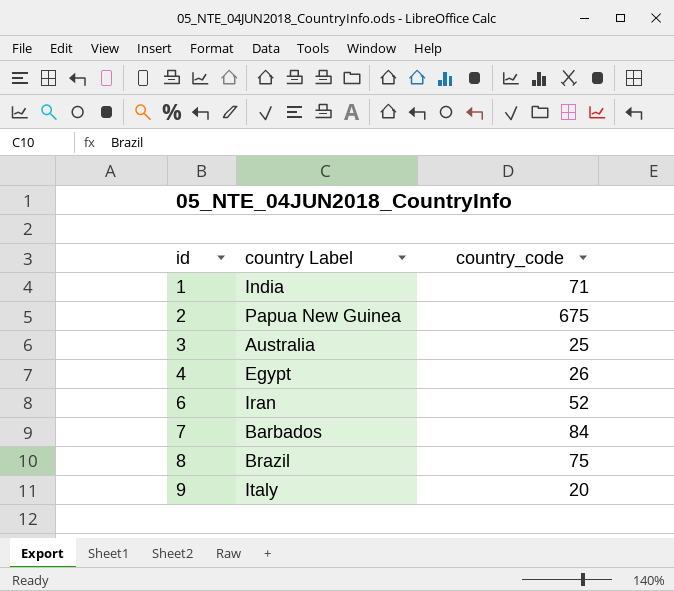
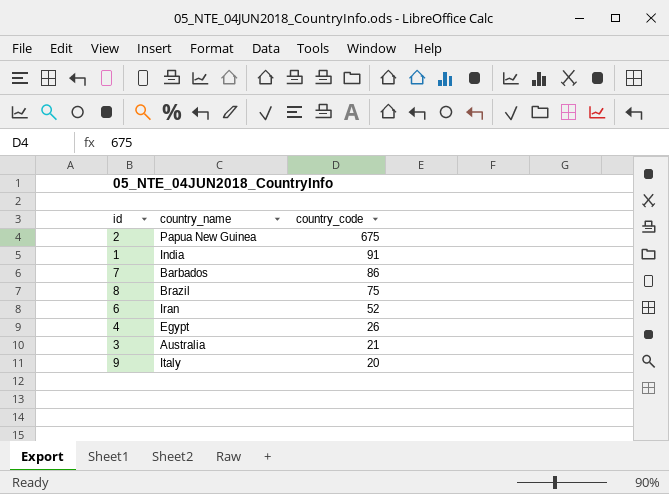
row order: id ascending -> country_code descending
column name: country Label -> country_name
1 | country_code: 71 -> 91
7 | country_code: 84 -> 86
3 | country_code: 25 -> 21

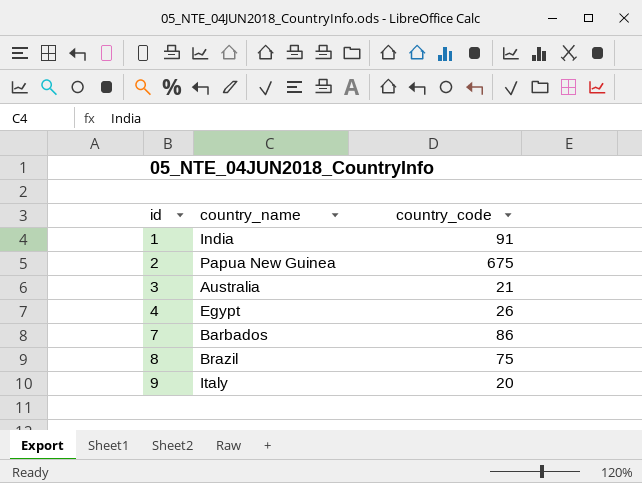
row order: country_code descending -> id ascending
row 6: Iran | 52 -> none

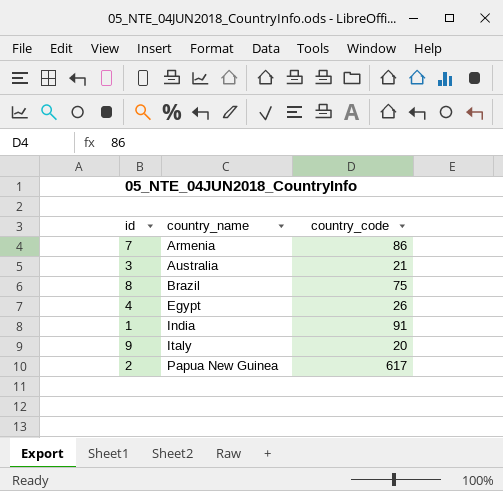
row order: id ascending -> country_name ascending
7 | country_name: Barbados -> Armenia
2 | country_code: 675 -> 617

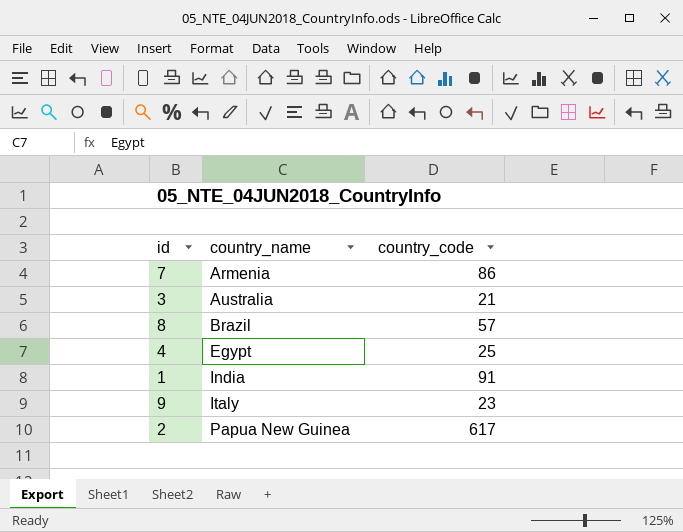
8 | country_code: 75 -> 57
4 | country_code: 26 -> 25
9 | country_code: 20 -> 23

